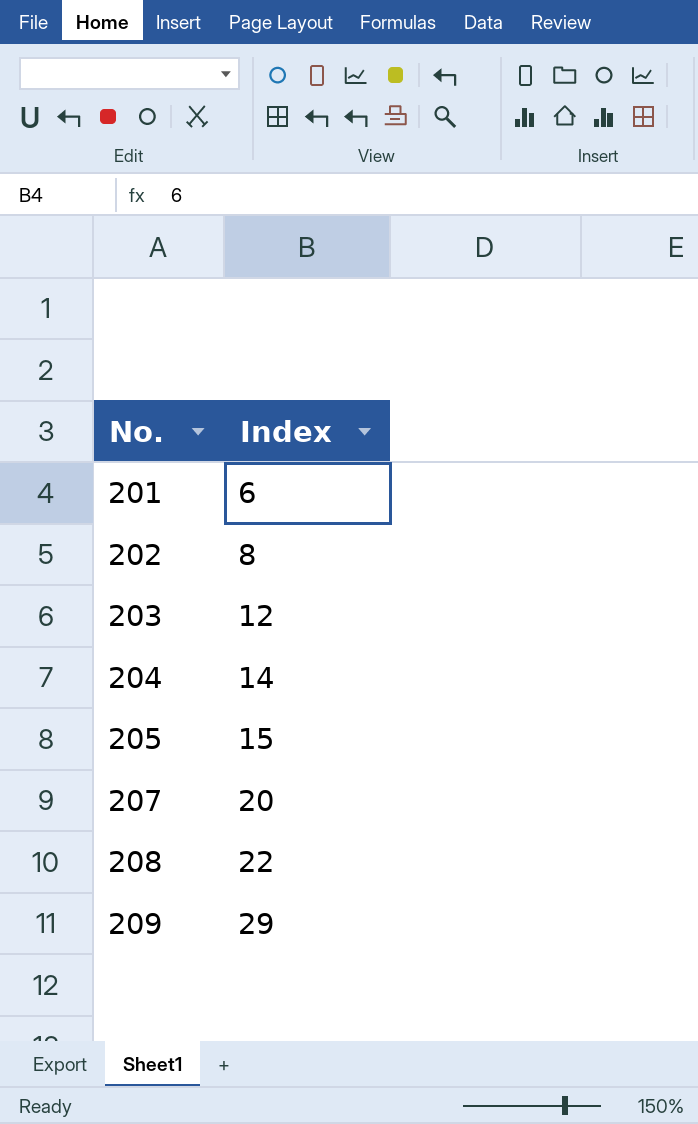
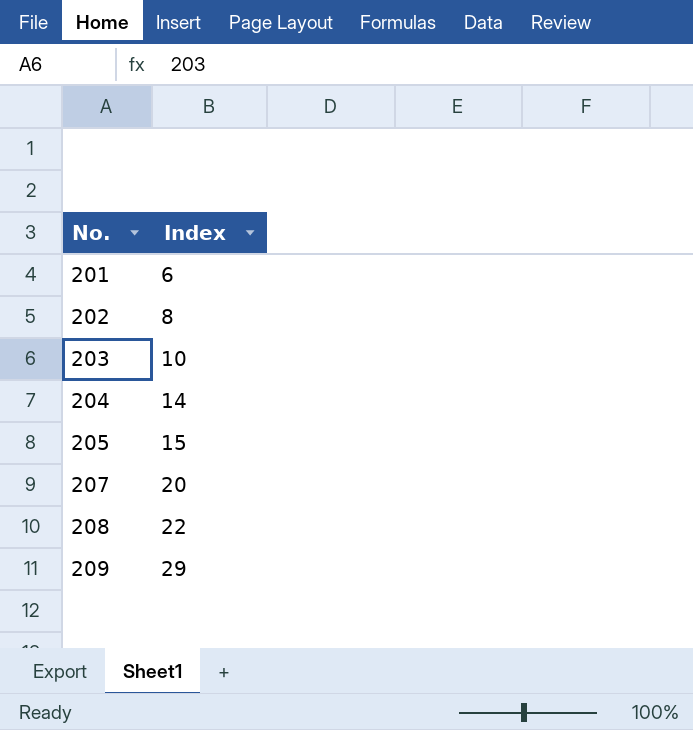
203 | Index: 12 -> 10

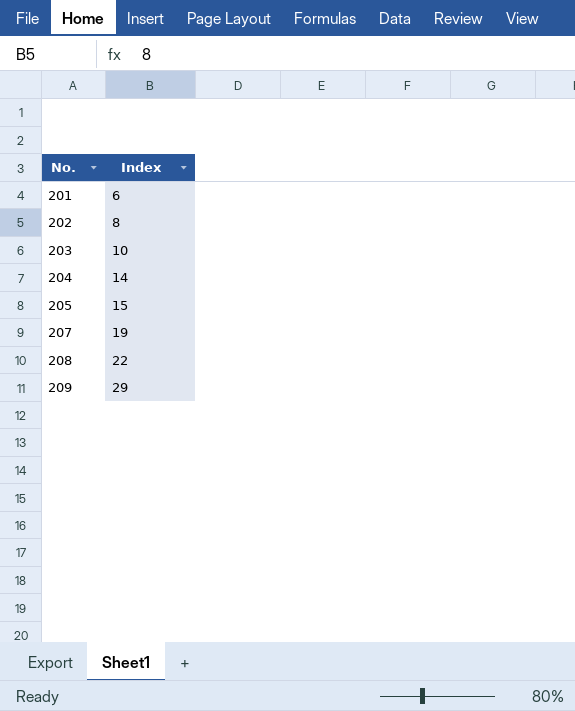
207 | Index: 20 -> 19

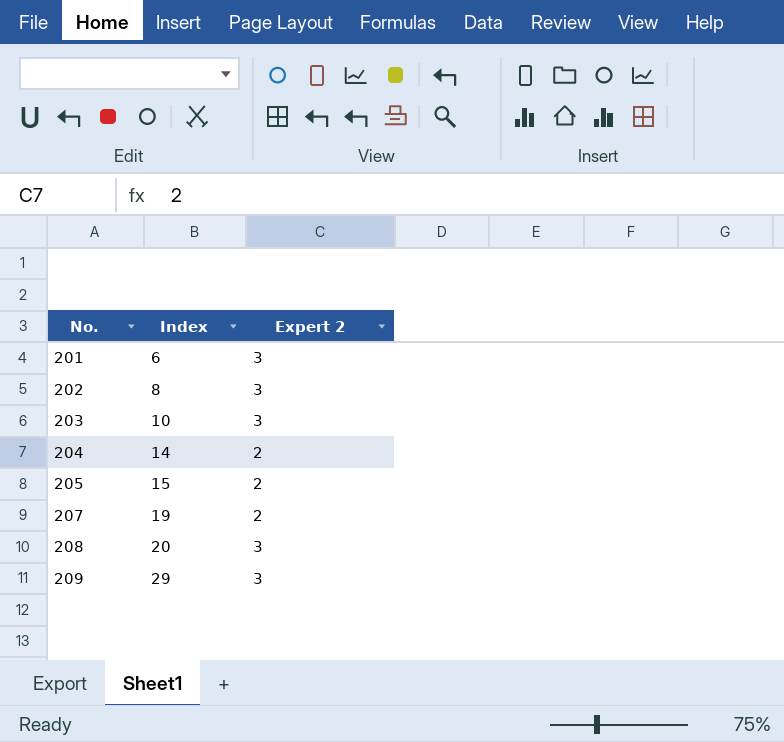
column Expert 2 | position: none -> 3
208 | Index: 22 -> 20

